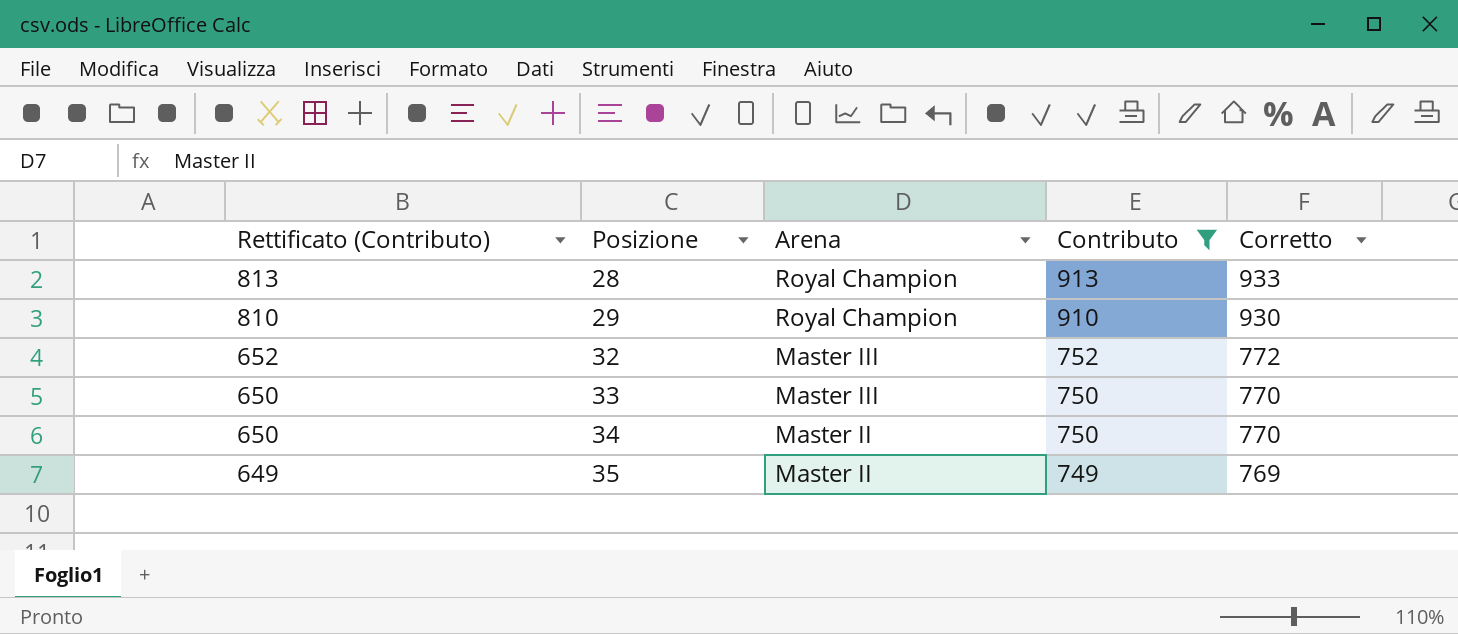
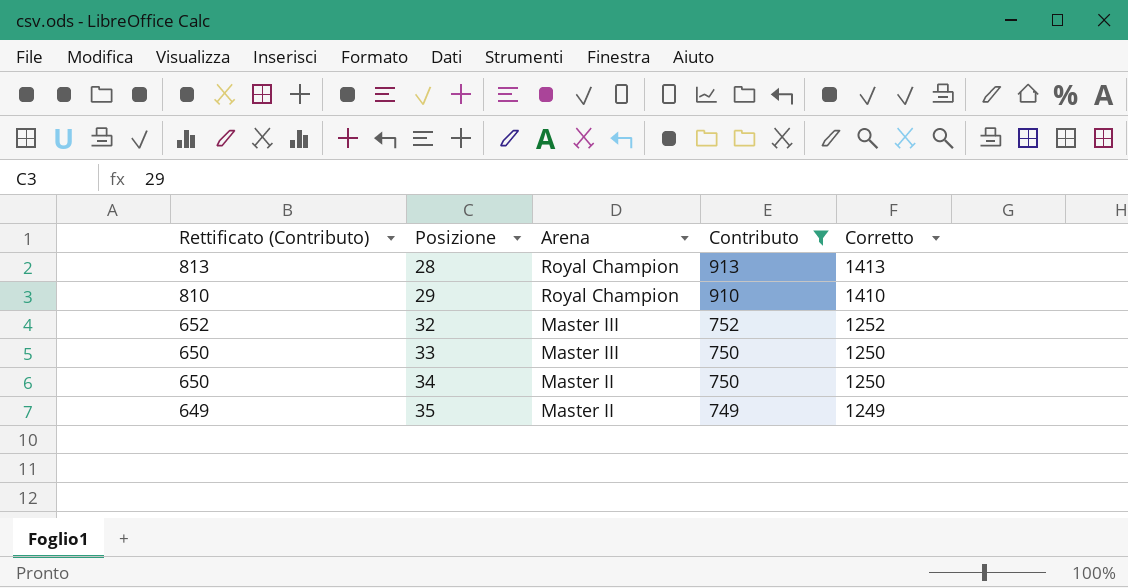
column Corretto | formula: [Contributo] + 20 -> [Contributo] + 500

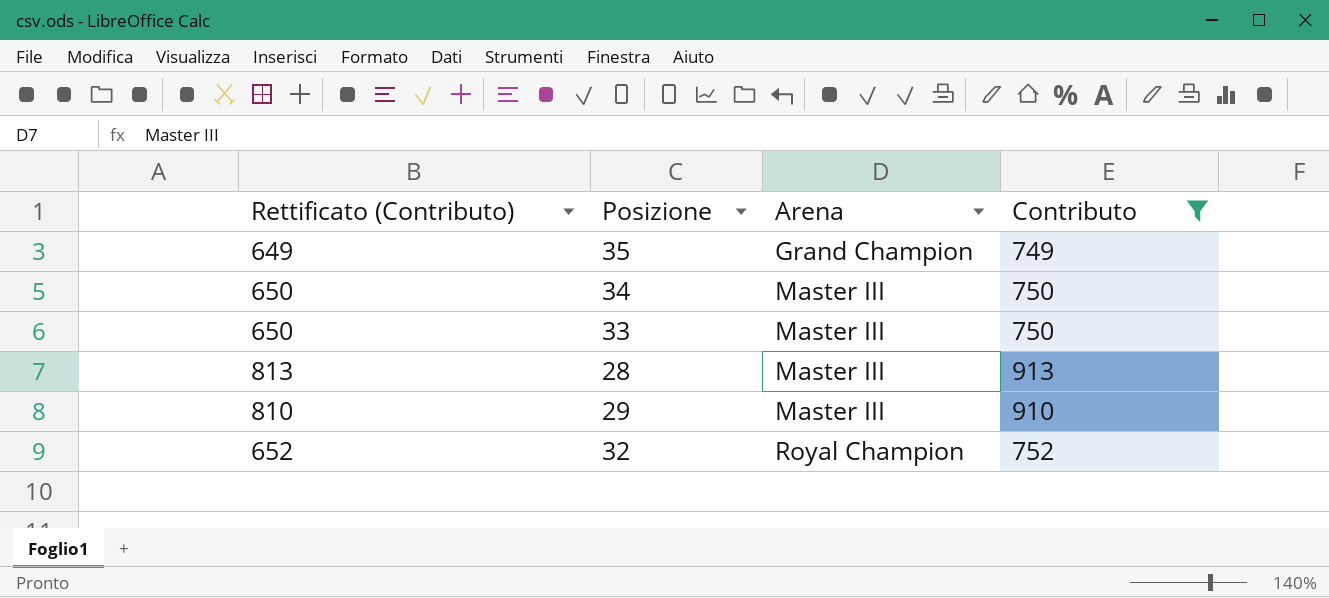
row order: Rettificato (Contributo) descending -> Arena ascending
column Corretto | formula: [Contributo] + 500 -> none
35 | Arena: Master II -> Grand Champion
34 | Arena: Master II -> Master III
28 | Arena: Royal Champion -> Master III
29 | Arena: Royal Champion -> Master III
32 | Arena: Master III -> Royal Champion

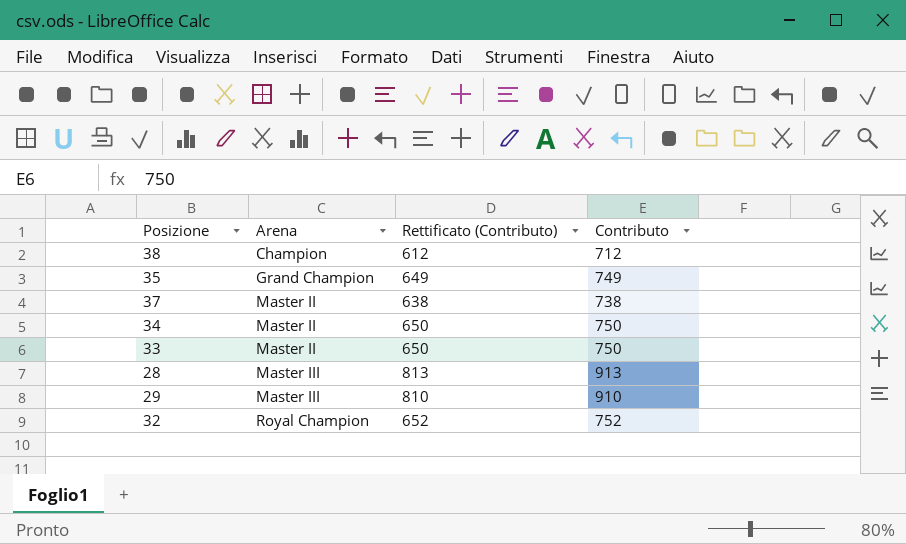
filter: Contributo >= 749 -> none
column Rettificato (Contributo) | position: 1 -> 3
34 | Arena: Master III -> Master II
33 | Arena: Master III -> Master II

